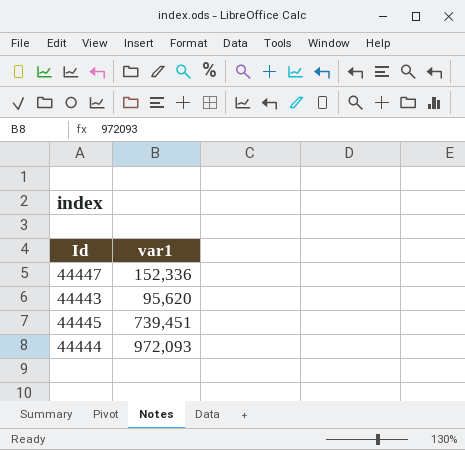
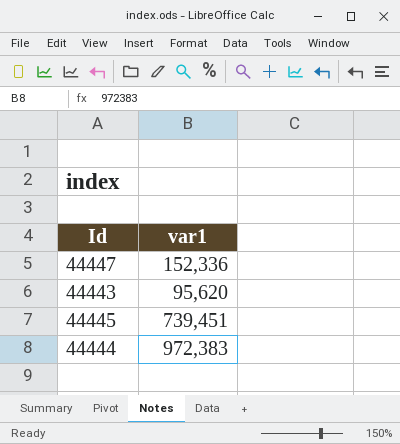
44444 | var1: 972,093 -> 972,383

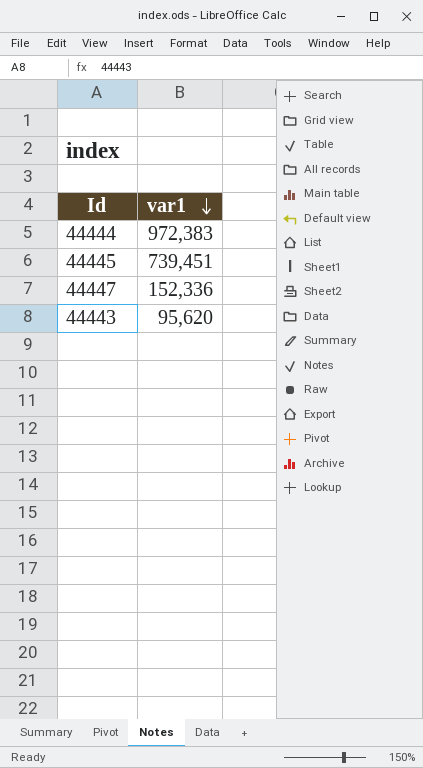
row order: none -> var1 descending

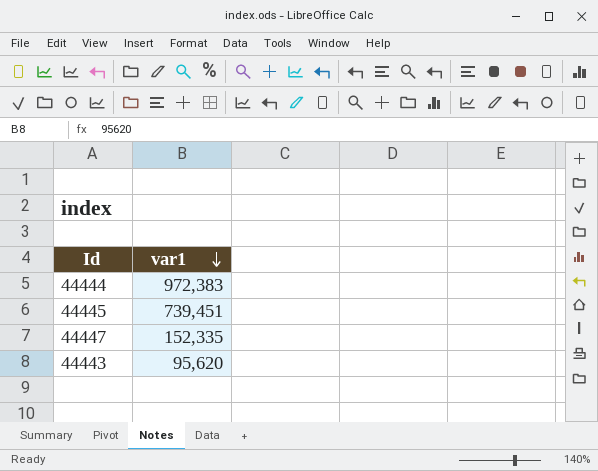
44447 | var1: 152,336 -> 152,335

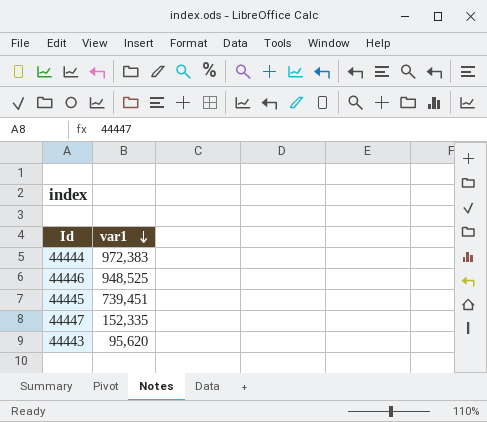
row 44446: none -> 948,525

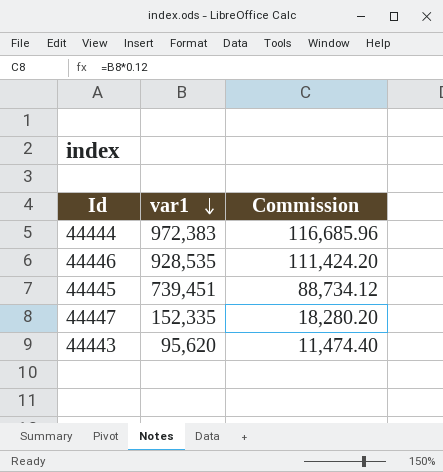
column Commission | formula: none -> [var1] * 0.12
44446 | var1: 948,525 -> 928,535

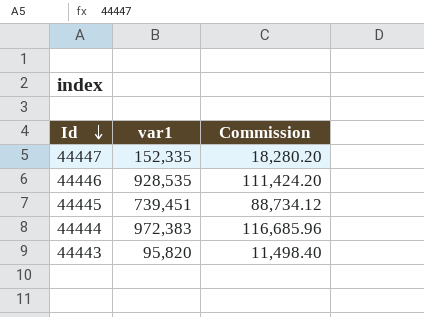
row order: var1 descending -> Id descending
44443 | var1: 95,620 -> 95,820
44443 | Commission: 11,474.40 -> 11,498.40

